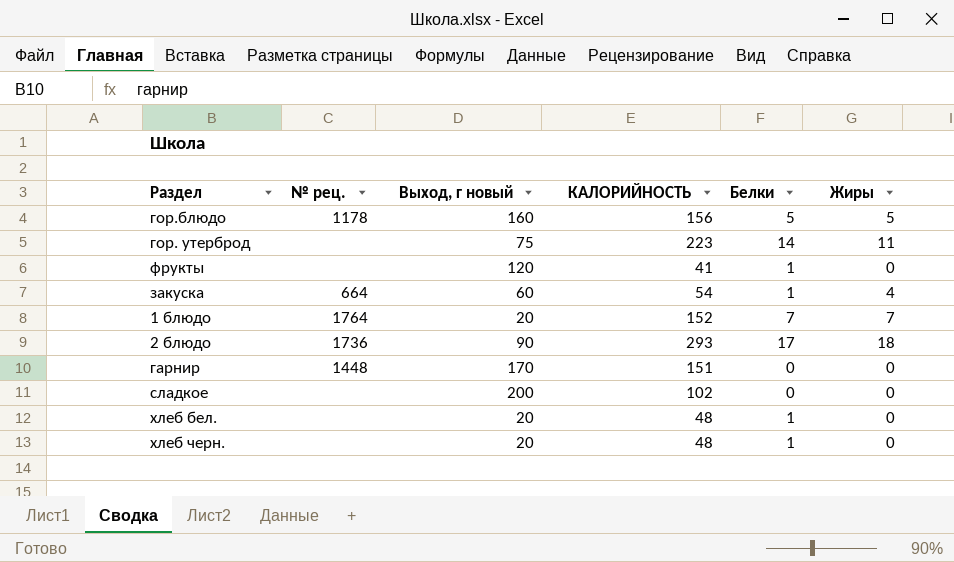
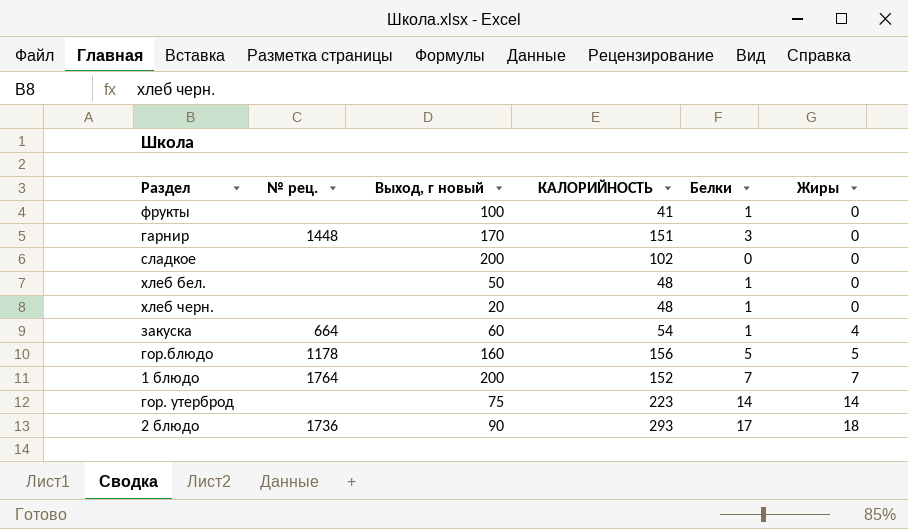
row order: none -> Жиры ascending
фрукты | Выход, г новый: 120 -> 100
гарнир | Белки: 0 -> 3
хлеб бел. | Выход, г новый: 20 -> 50
1 блюдо | Выход, г новый: 20 -> 200
гор. утерброд | Жиры: 11 -> 14

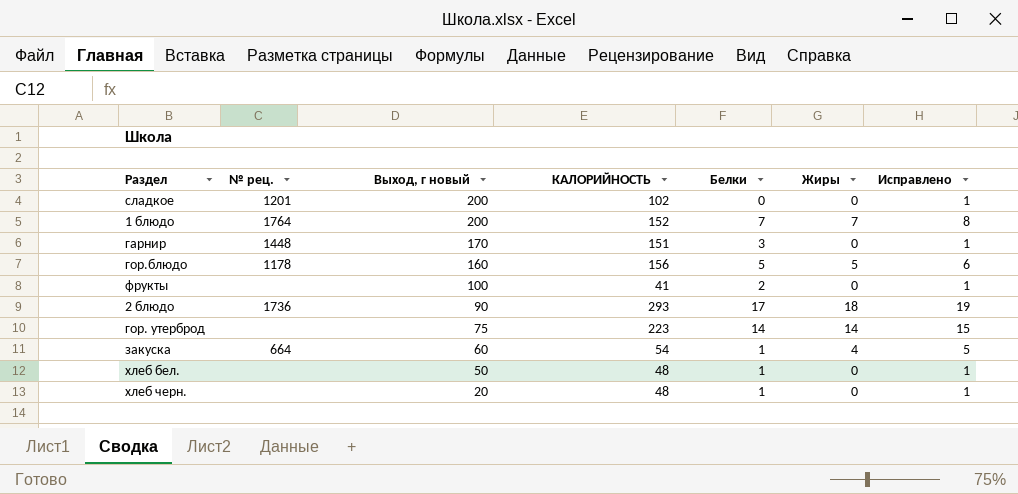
row order: Жиры ascending -> Выход, г новый descending
column Исправлено | formula: none -> [Жиры] + 1
сладкое | № рец.: none -> 1201
фрукты | Белки: 1 -> 2

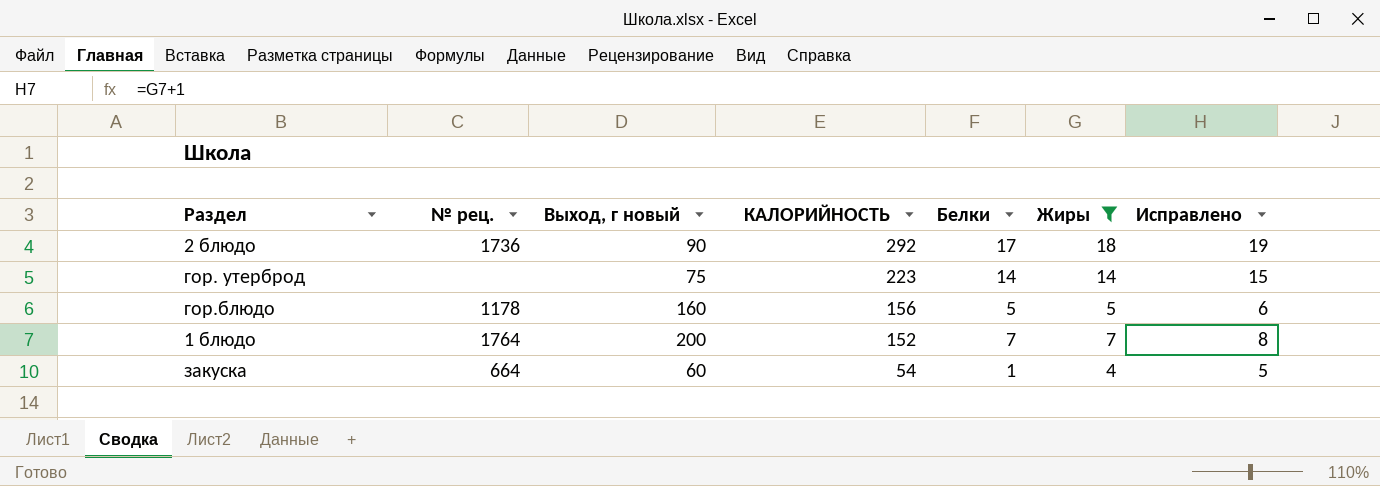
filter: none -> Жиры != 0
row order: Выход, г новый descending -> КАЛОРИЙНОСТЬ descending
2 блюдо | КАЛОРИЙНОСТЬ: 293 -> 292

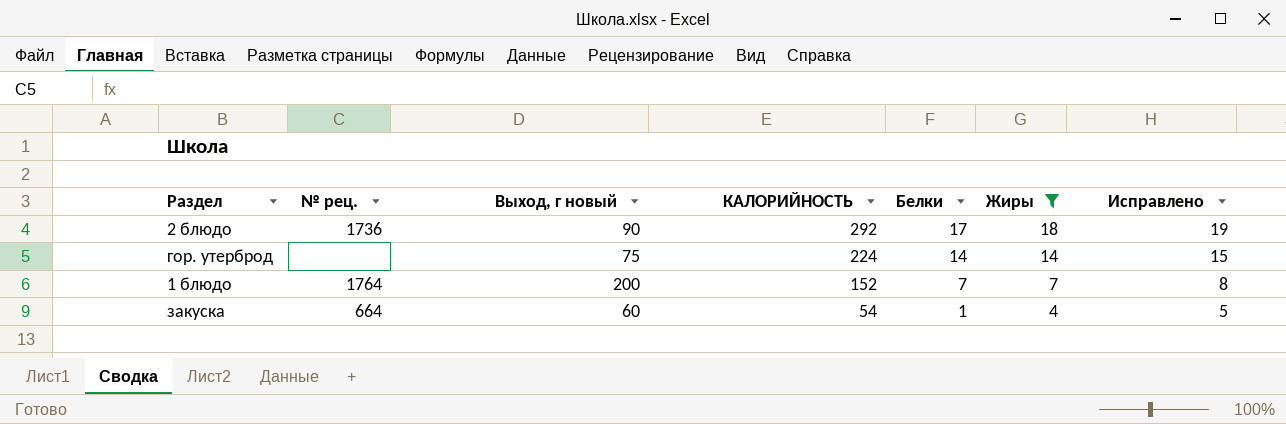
row гор.блюдо: 1178 | 160 | 156 | 5 | 5 | 6 -> none
гор. утерброд | КАЛОРИЙНОСТЬ: 223 -> 224

